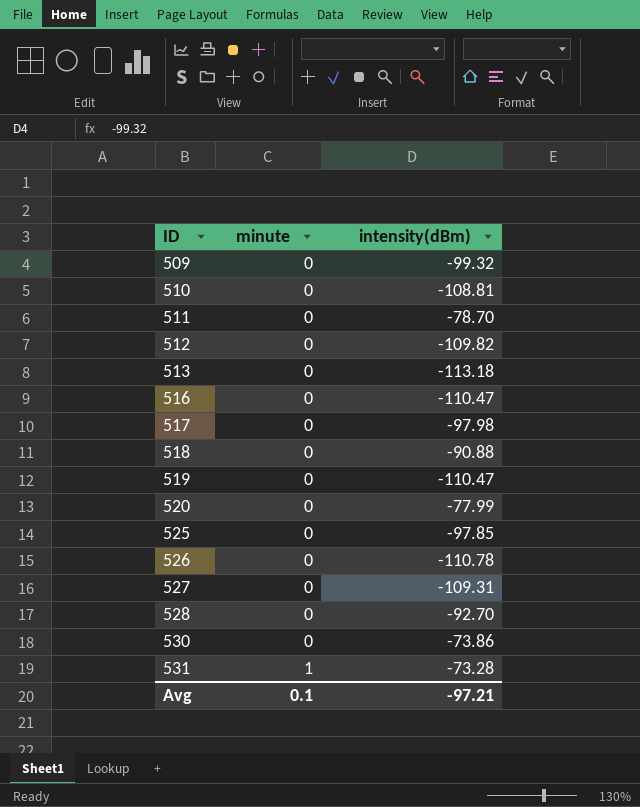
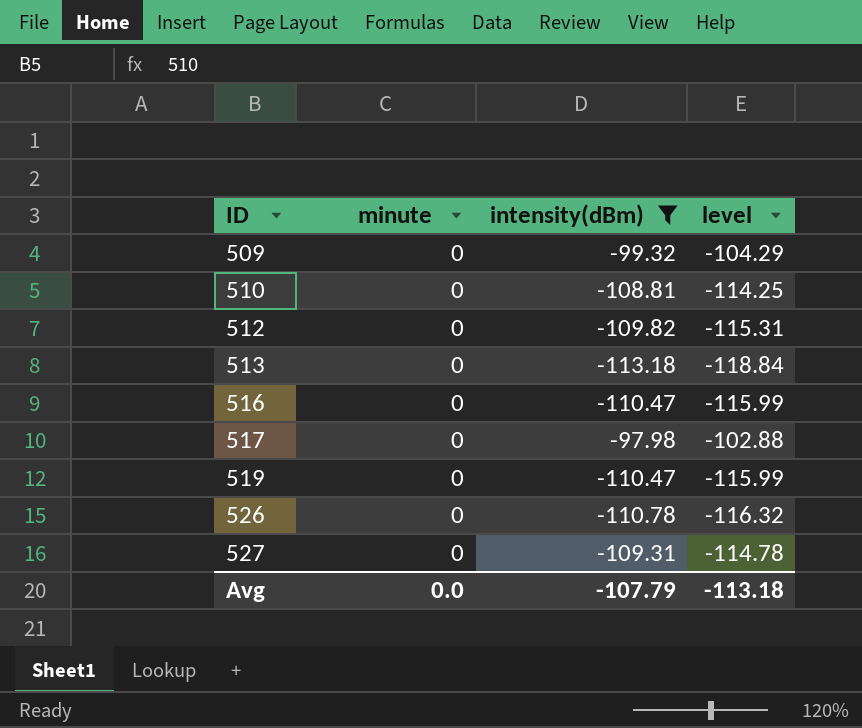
filter: none -> intensity(dBm) <= -97.98
column level | formula: none -> [intensity(dBm)] * 1.05
Avg | minute: 0.1 -> 0.0
Avg | intensity(dBm): -97.21 -> -107.79

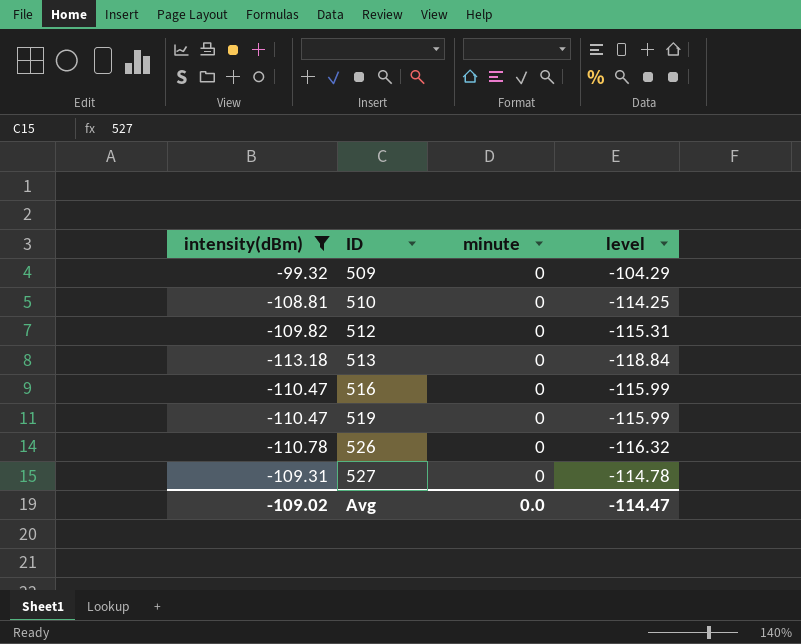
column intensity(dBm) | position: 3 -> 1
row 517: 0 | -97.98 | -102.88 -> none
Avg | intensity(dBm): -107.79 -> -109.02
Avg | level: -113.18 -> -114.47

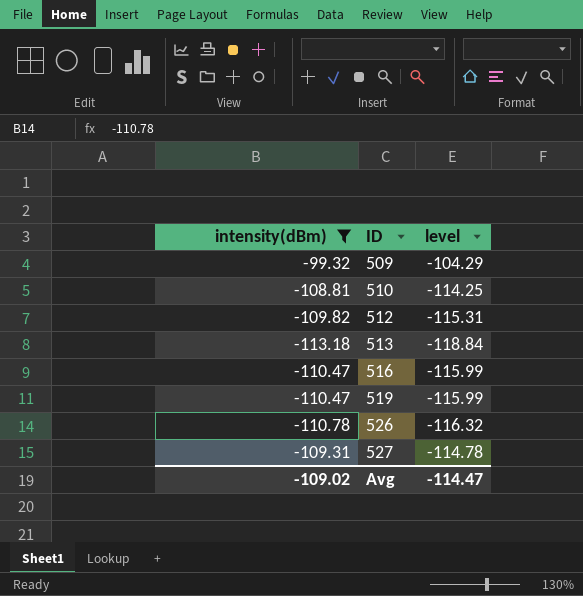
column minute | position: 3 -> none

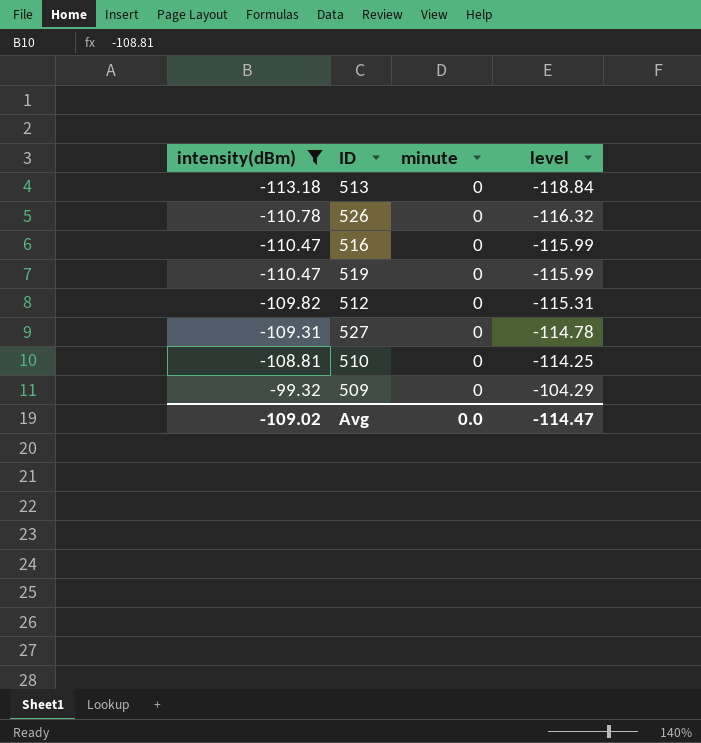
row order: ID ascending -> intensity(dBm) ascending
column minute | position: none -> 3

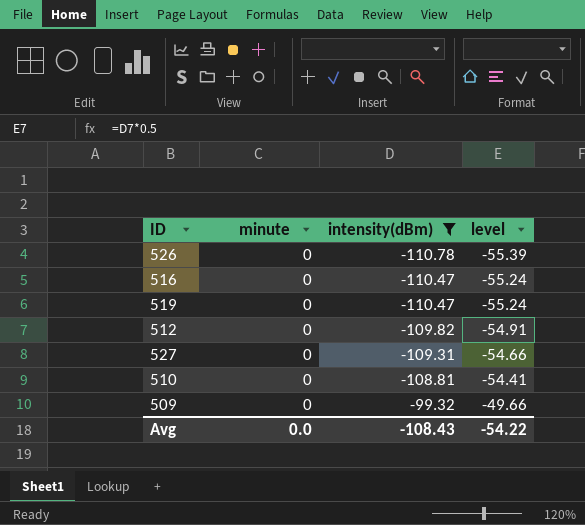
column intensity(dBm) | position: 1 -> 3
column level | formula: [intensity(dBm)] * 1.05 -> [intensity(dBm)] * 0.5
row 513: -113.18 | 0 | -118.84 -> none
Avg | intensity(dBm): -109.02 -> -108.43
Avg | level: -114.47 -> -54.22

